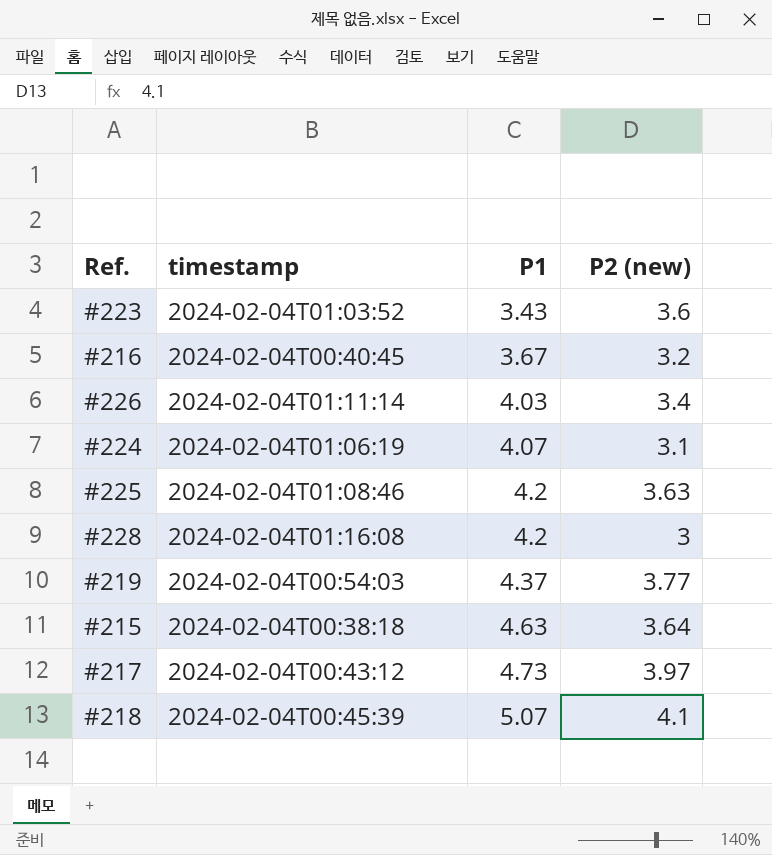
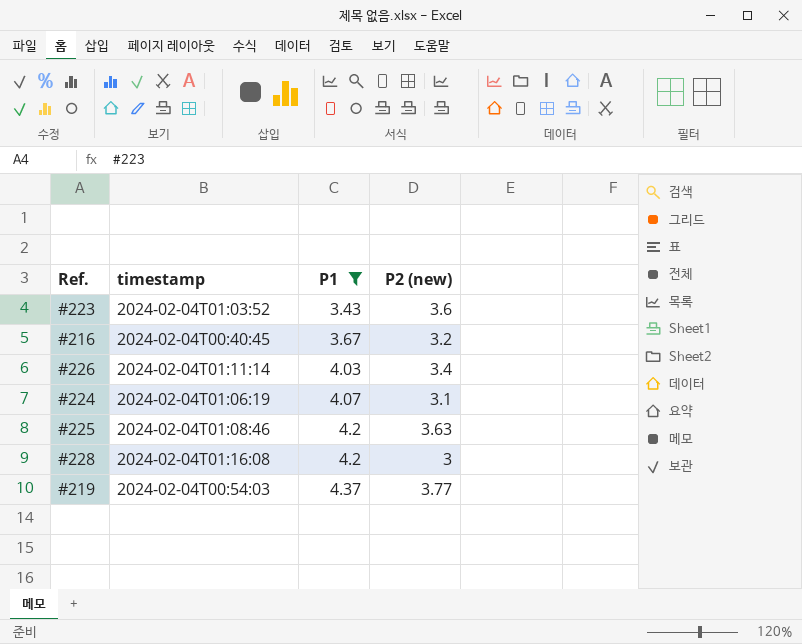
filter: none -> P1 <= 4.37

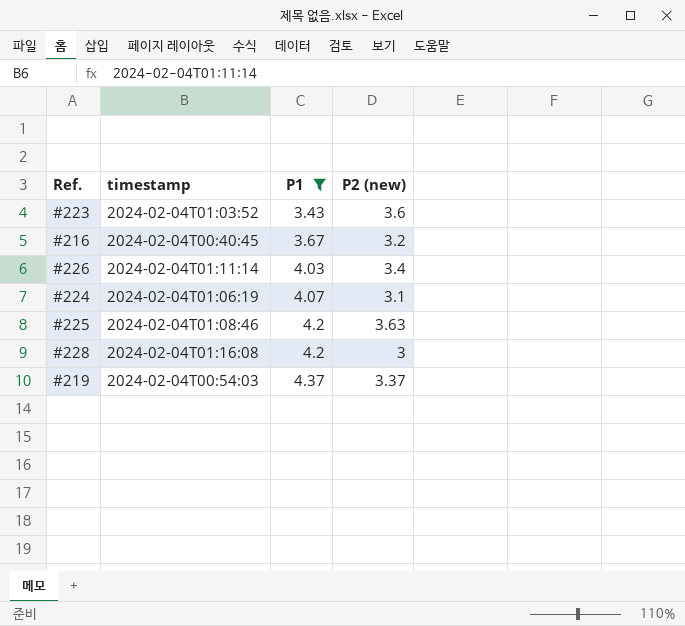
#219 | P2 (new): 3.77 -> 3.37

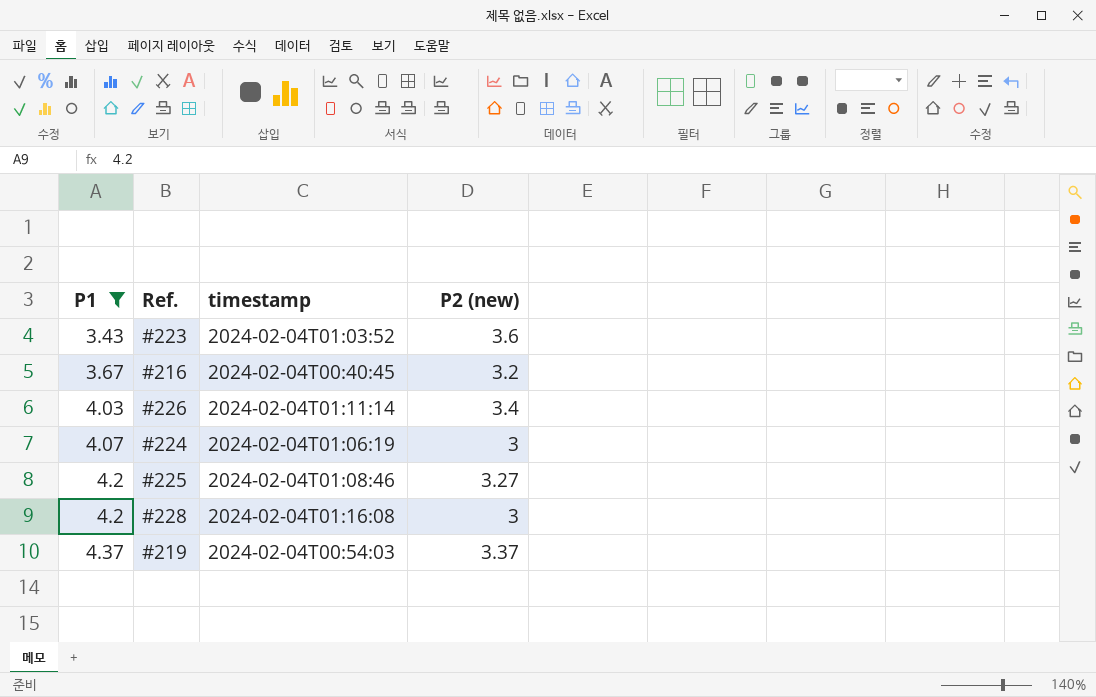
column P1 | position: 3 -> 1
#224 | P2 (new): 3.1 -> 3
#225 | P2 (new): 3.63 -> 3.27

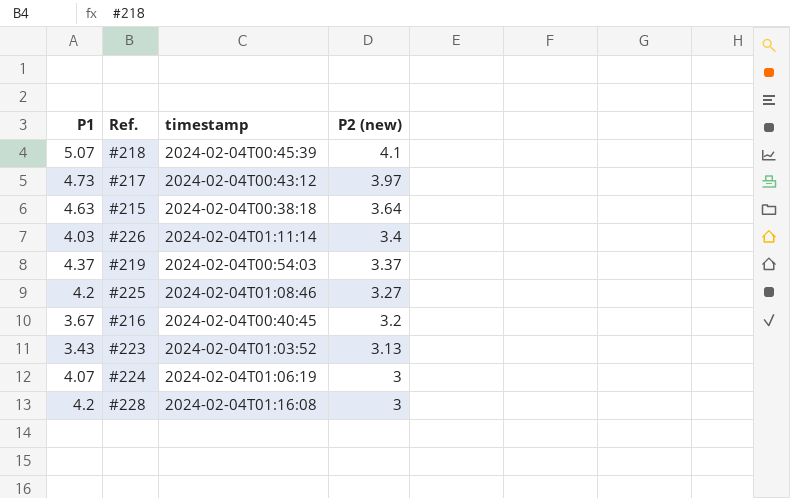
filter: P1 <= 4.37 -> none
row order: P1 ascending -> P2 (new) descending
#223 | P2 (new): 3.6 -> 3.13

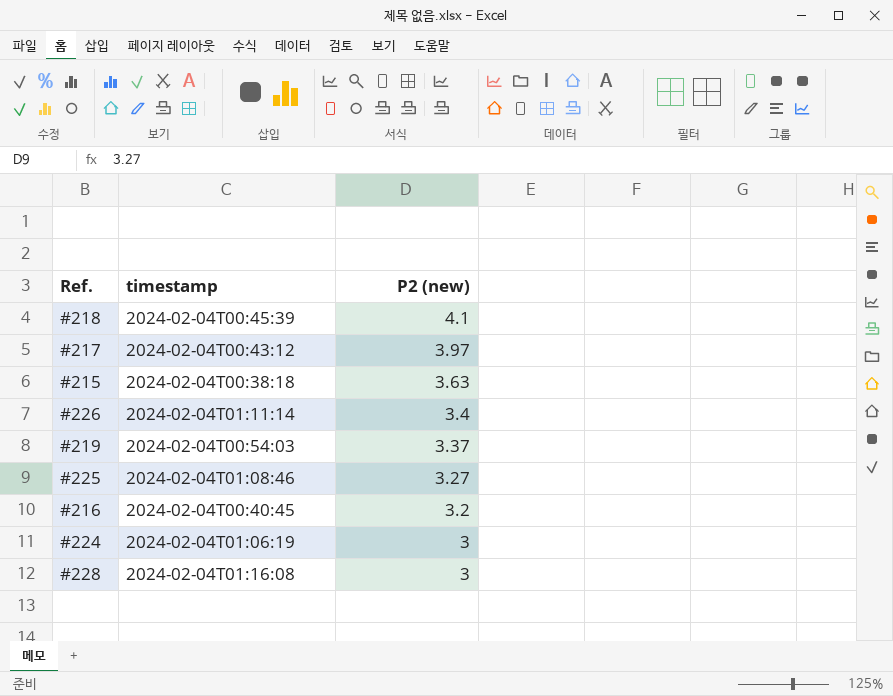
column P1 | position: 1 -> none
row #223: 3.43 | 2024-02-04T01:03:52 | 3.13 -> none
#215 | P2 (new): 3.64 -> 3.63

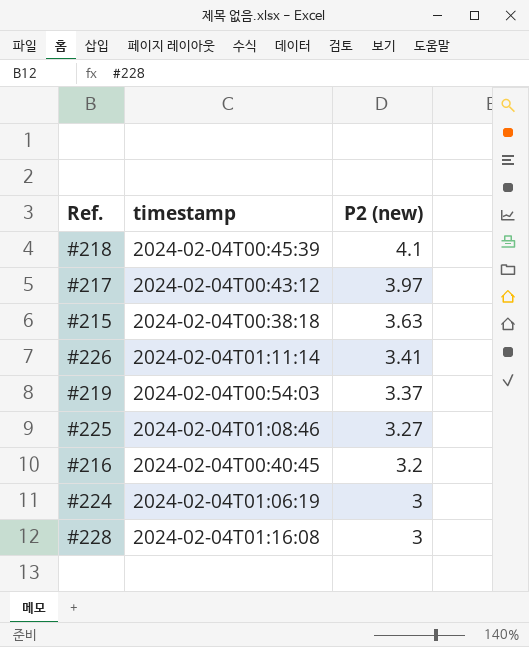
#226 | P2 (new): 3.4 -> 3.41

